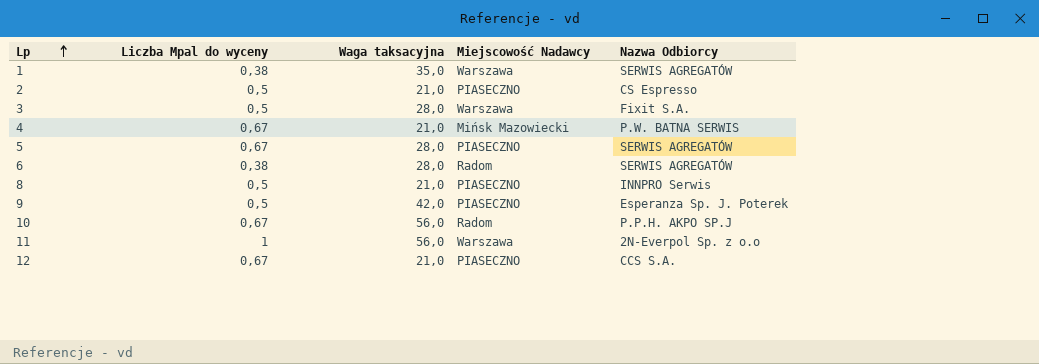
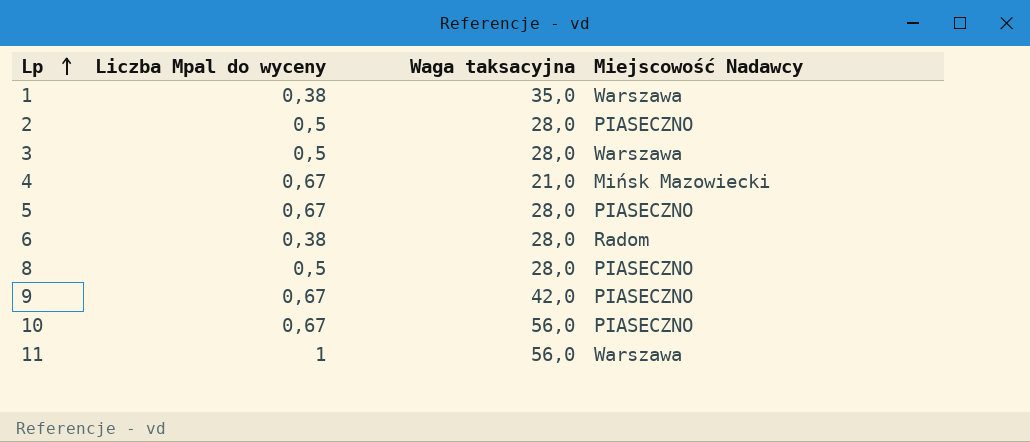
column Nazwa Odbiorcy | position: 5 -> none
row 12: 0,67 | 21,0 | PIASECZNO | CCS S.A. -> none
2 | Waga taksacyjna: 21,0 -> 28,0
8 | Waga taksacyjna: 21,0 -> 28,0
9 | Liczba Mpal do wyceny: 0,5 -> 0,67
10 | Miejscowość Nadawcy: Radom -> PIASECZNO

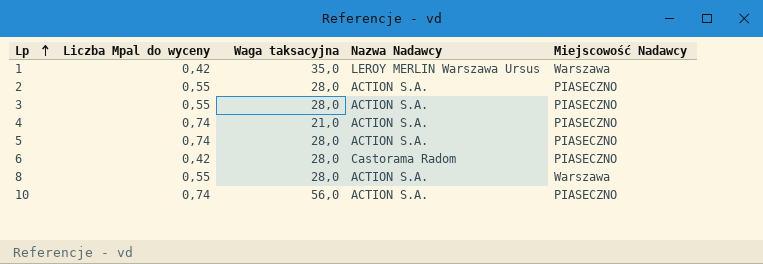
column Nazwa Nadawcy | position: none -> 4
row 9: 0,67 | 42,0 | PIASECZNO -> none
row 11: 1 | 56,0 | Warszawa -> none
1 | Liczba Mpal do wyceny: 0,38 -> 0,42
2 | Liczba Mpal do wyceny: 0,5 -> 0,55
3 | Liczba Mpal do wyceny: 0,5 -> 0,55
3 | Miejscowość Nadawcy: Warszawa -> PIASECZNO
4 | Liczba Mpal do wyceny: 0,67 -> 0,74
4 | Miejscowość Nadawcy: Mińsk Mazowiecki -> PIASECZNO
5 | Liczba Mpal do wyceny: 0,67 -> 0,74
6 | Liczba Mpal do wyceny: 0,38 -> 0,42
6 | Miejscowość Nadawcy: Radom -> PIASECZNO
8 | Liczba Mpal do wyceny: 0,5 -> 0,55
8 | Miejscowość Nadawcy: PIASECZNO -> Warszawa
10 | Liczba Mpal do wyceny: 0,67 -> 0,74

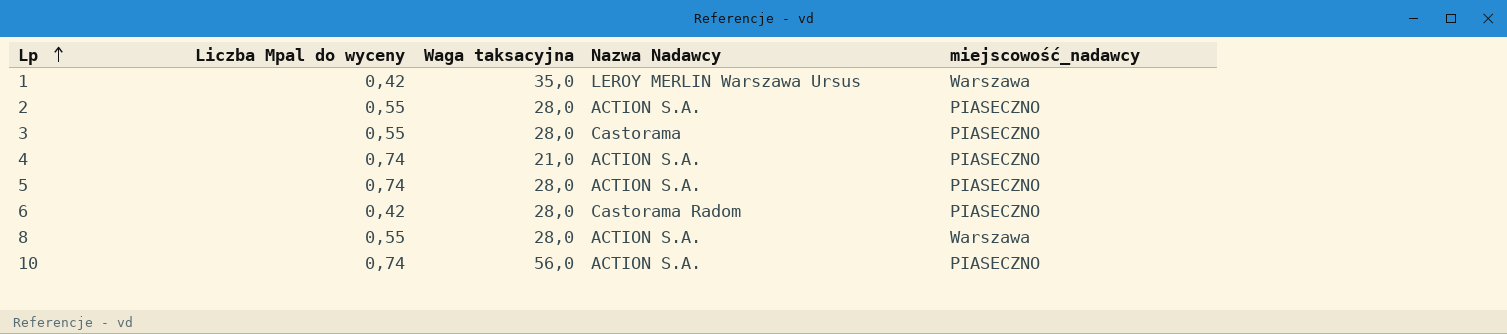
column name: Miejscowość Nadawcy -> miejscowość_nadawcy
3 | Nazwa Nadawcy: ACTION S.A. -> Castorama

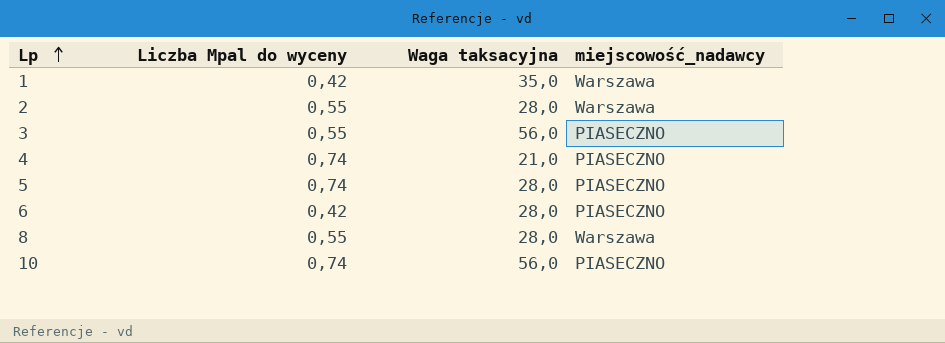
column Nazwa Nadawcy | position: 4 -> none
2 | miejscowość_nadawcy: PIASECZNO -> Warszawa
3 | Waga taksacyjna: 28,0 -> 56,0

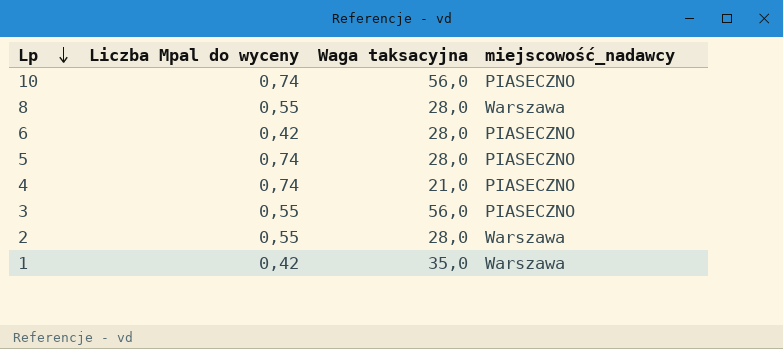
row order: Lp ascending -> Lp descending

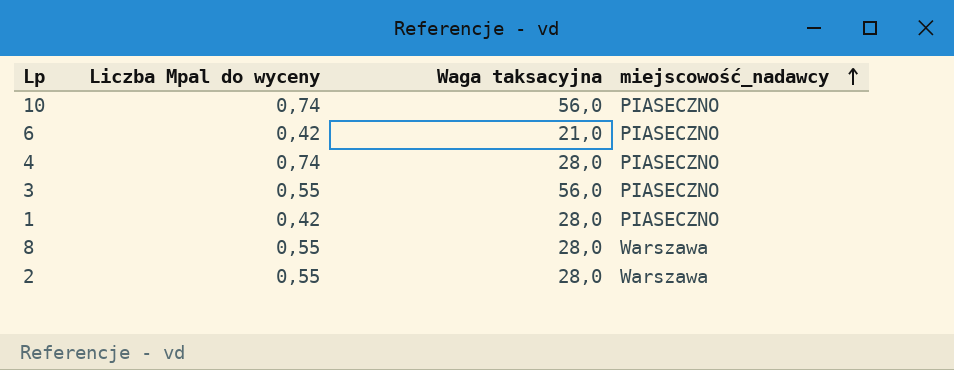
row order: Lp descending -> miejscowość_nadawcy ascending
row 5: 0,74 | 28,0 | PIASECZNO -> none
6 | Waga taksacyjna: 28,0 -> 21,0
4 | Waga taksacyjna: 21,0 -> 28,0
1 | Waga taksacyjna: 35,0 -> 28,0
1 | miejscowość_nadawcy: Warszawa -> PIASECZNO

